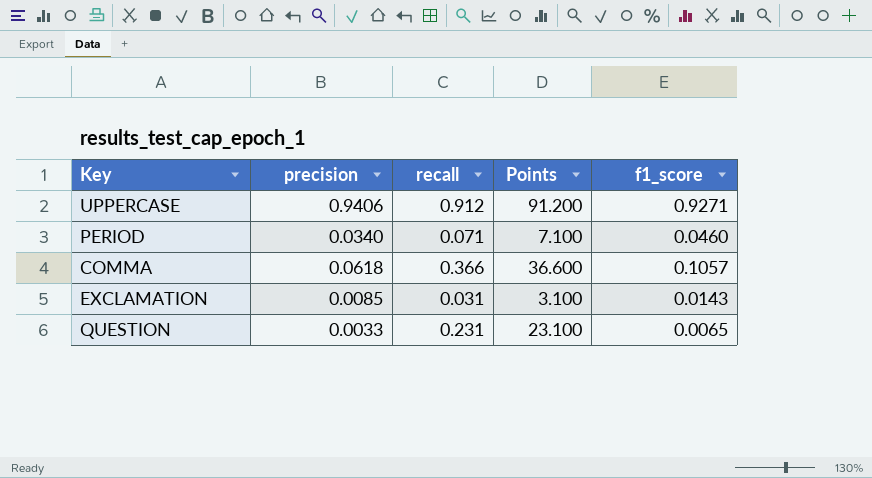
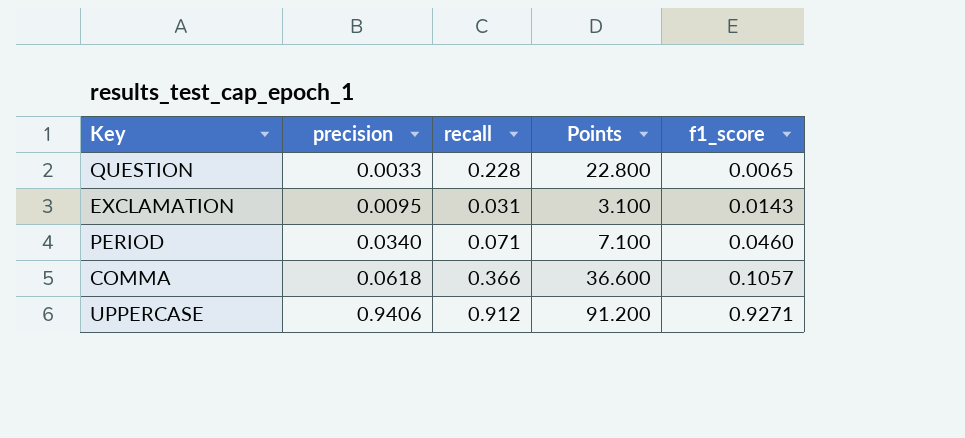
row order: none -> precision ascending
QUESTION | recall: 0.231 -> 0.228
QUESTION | Points: 23.100 -> 22.800
EXCLAMATION | precision: 0.0085 -> 0.0095

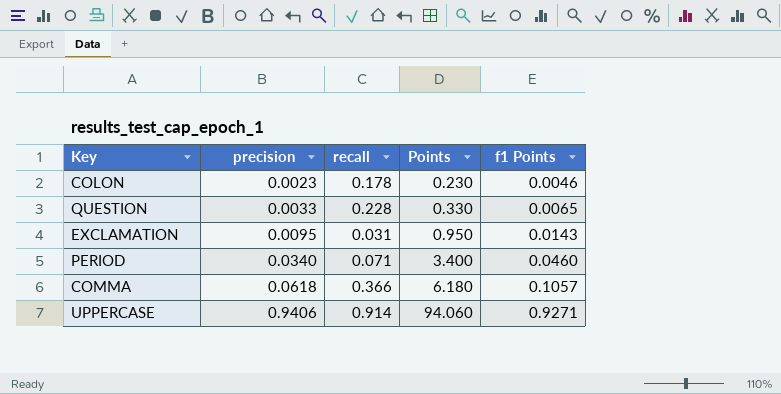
column Points | formula: [recall] * 100 -> [precision] * 100
column name: f1_score -> f1 Points
row COLON: none -> 0.0023 | 0.178 | 0.230 | 0.0046
UPPERCASE | recall: 0.912 -> 0.914

